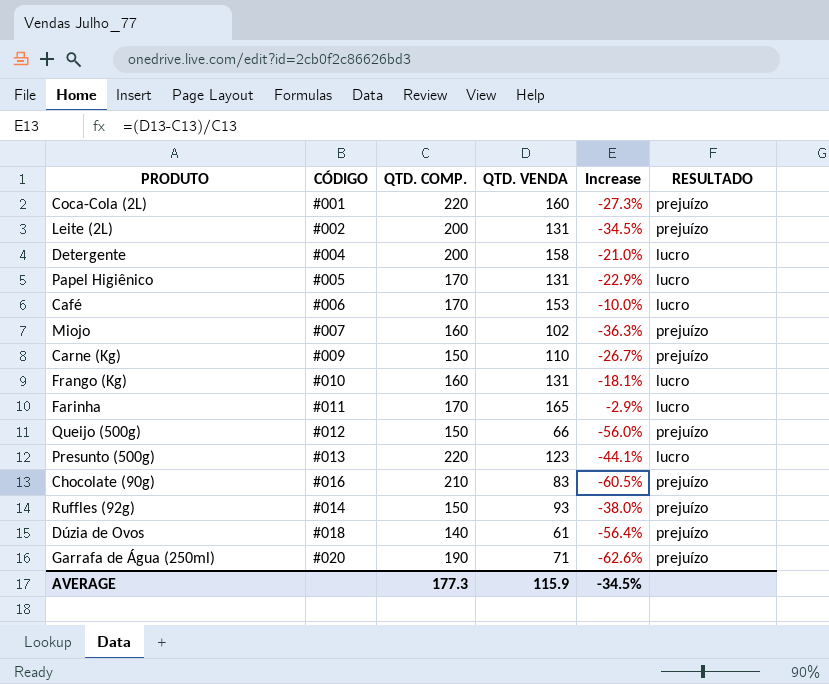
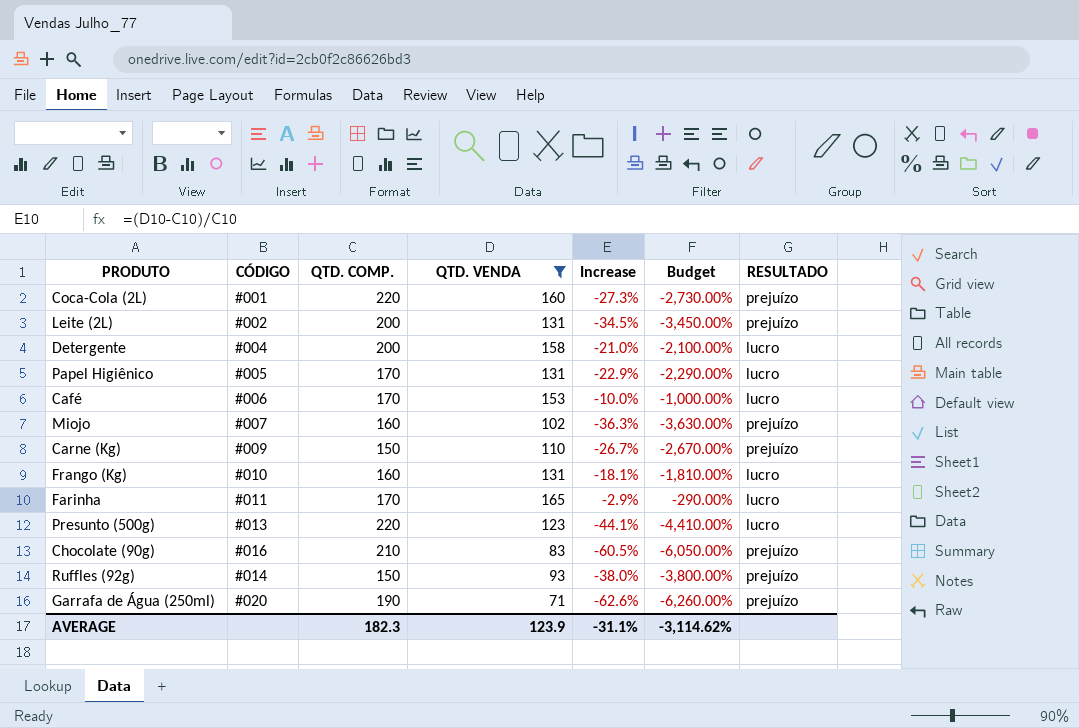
filter: none -> QTD. VENDA >= 71
column Budget | formula: none -> [Increase] * 100
AVERAGE | QTD. COMP.: 177.3 -> 182.3
AVERAGE | QTD. VENDA: 115.9 -> 123.9
AVERAGE | Increase: -34.5% -> -31.1%

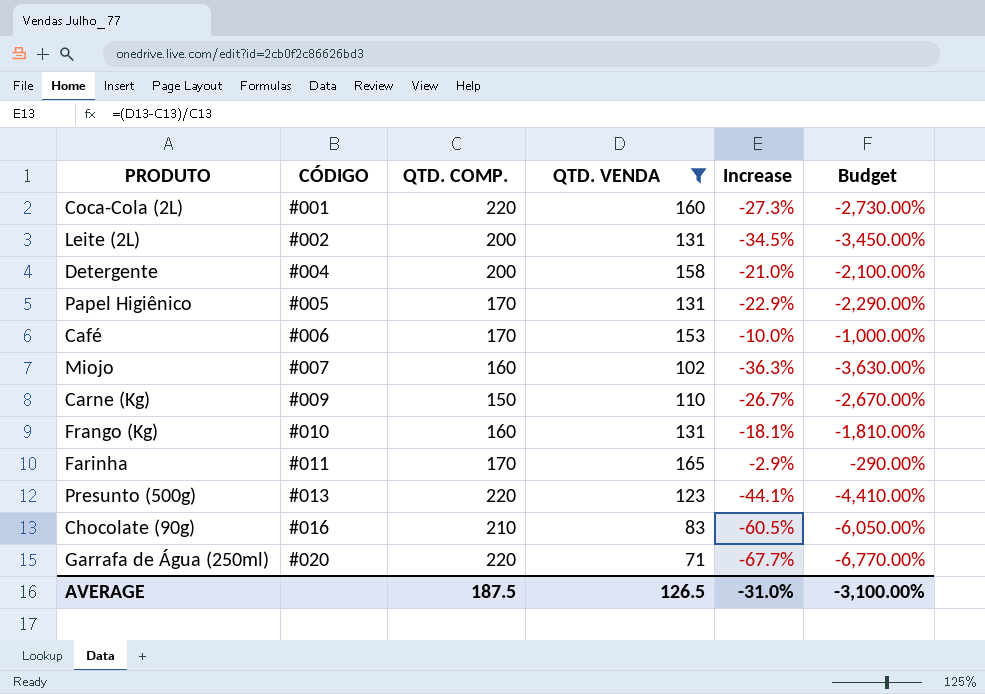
column RESULTADO | position: 7 -> none
row Ruffles (92g): #014 | 150 | 93 | -38.0% | -3,800.00% | prejuízo -> none
Garrafa de Água (250ml) | QTD. COMP.: 190 -> 220
Garrafa de Água (250ml) | Increase: -62.6% -> -67.7%
Garrafa de Água (250ml) | Budget: -6,260.00% -> -6,770.00%
AVERAGE | QTD. COMP.: 182.3 -> 187.5
AVERAGE | QTD. VENDA: 123.9 -> 126.5
AVERAGE | Increase: -31.1% -> -31.0%
AVERAGE | Budget: -3,114.62% -> -3,100.00%

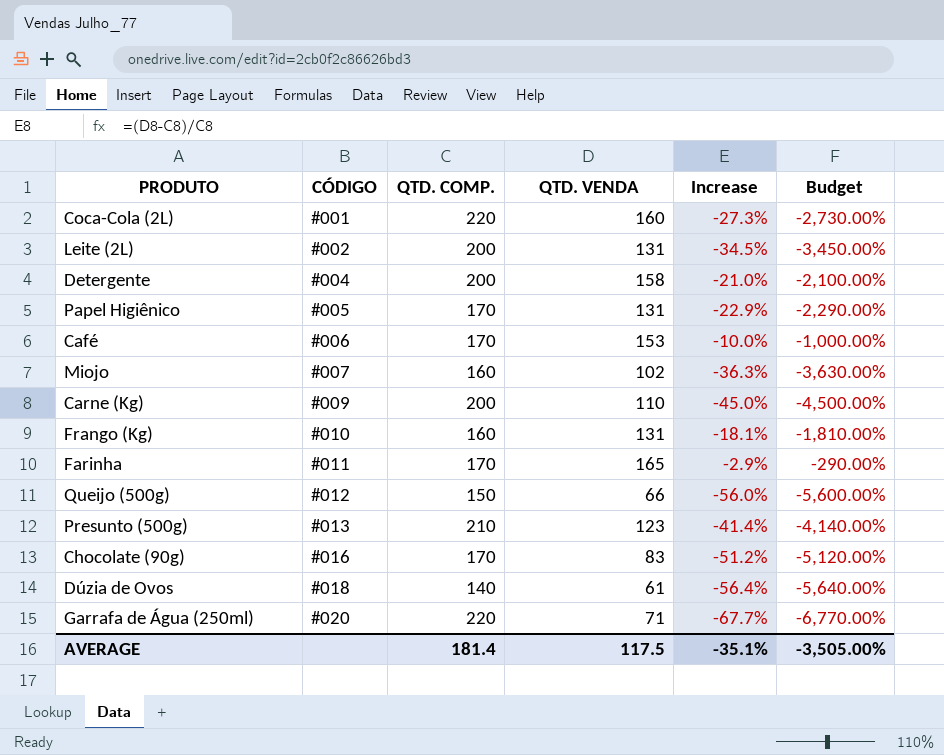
filter: QTD. VENDA >= 71 -> none
Carne (Kg) | QTD. COMP.: 150 -> 200
Carne (Kg) | Increase: -26.7% -> -45.0%
Carne (Kg) | Budget: -2,670.00% -> -4,500.00%
Presunto (500g) | QTD. COMP.: 220 -> 210
Presunto (500g) | Increase: -44.1% -> -41.4%
Presunto (500g) | Budget: -4,410.00% -> -4,140.00%
Chocolate (90g) | QTD. COMP.: 210 -> 170
Chocolate (90g) | Increase: -60.5% -> -51.2%
Chocolate (90g) | Budget: -6,050.00% -> -5,120.00%
AVERAGE | QTD. COMP.: 187.5 -> 181.4
AVERAGE | QTD. VENDA: 126.5 -> 117.5
AVERAGE | Increase: -31.0% -> -35.1%
AVERAGE | Budget: -3,100.00% -> -3,505.00%

